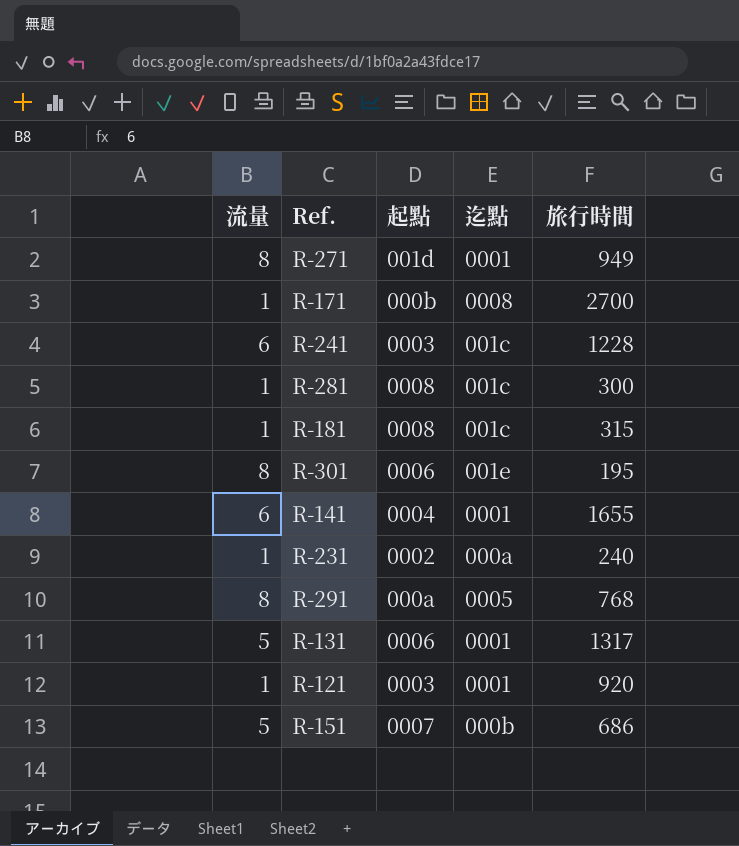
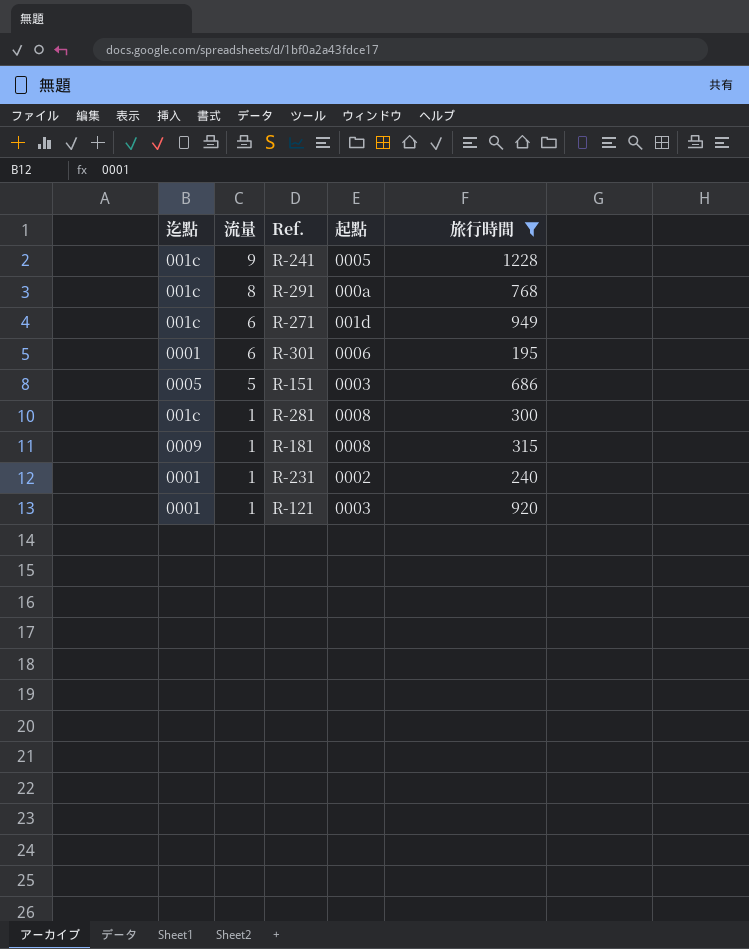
filter: none -> 旅行時間 <= 1228
row order: none -> 流量 descending
column 迄點 | position: 4 -> 1
R-241 | 流量: 6 -> 9
R-241 | 起點: 0003 -> 0005
R-291 | 迄點: 0005 -> 001c
R-271 | 迄點: 0001 -> 001c
R-271 | 流量: 8 -> 6
R-301 | 迄點: 001e -> 0001
R-301 | 流量: 8 -> 6
R-151 | 迄點: 000b -> 0005
R-151 | 起點: 0007 -> 0003
R-181 | 迄點: 001c -> 0009
R-231 | 迄點: 000a -> 0001

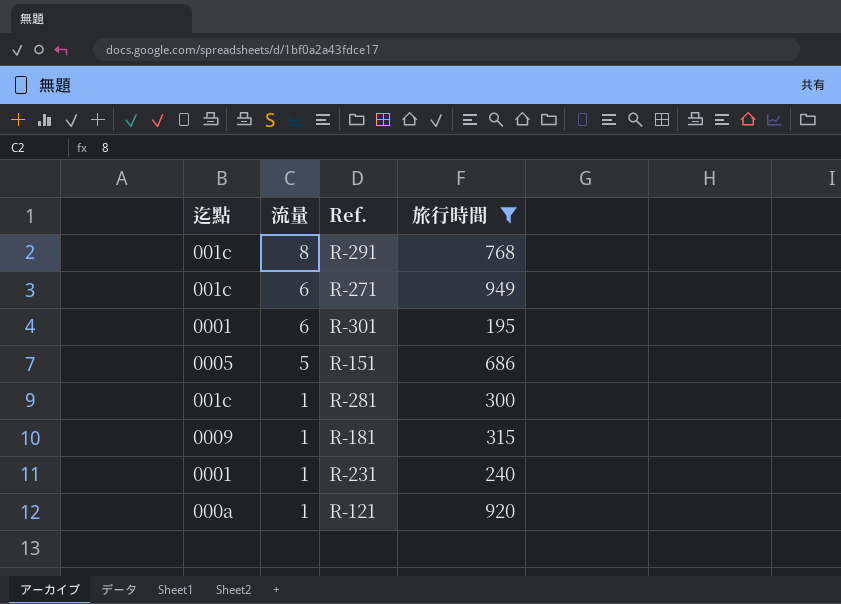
column 起點 | position: 4 -> none
row R-241: 001c | 9 | 0005 | 1228 -> none
R-121 | 迄點: 0001 -> 000a

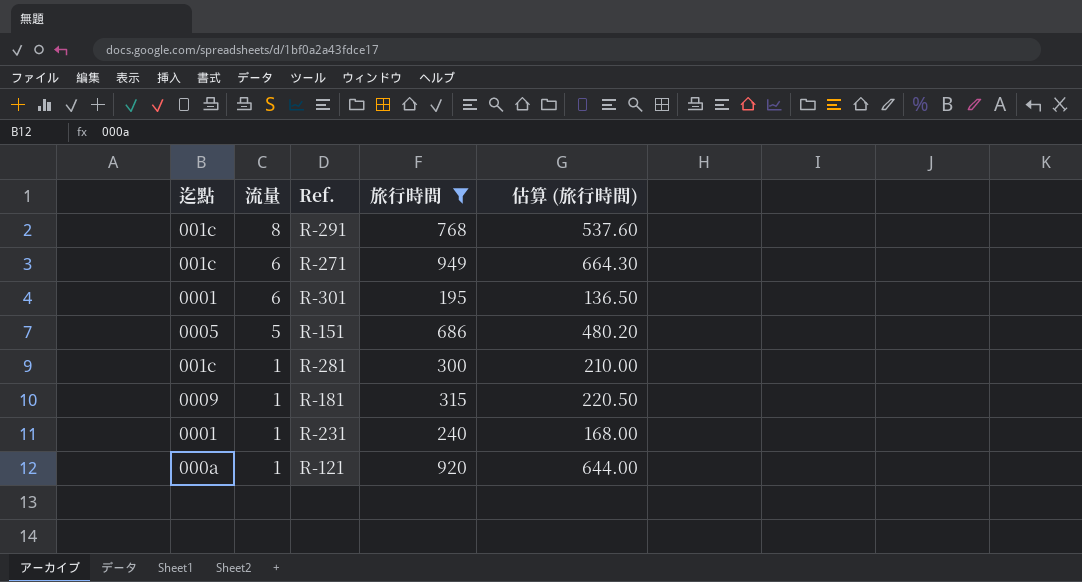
column 估算 (旅行時間) | formula: none -> [旅行時間] * 0.7

